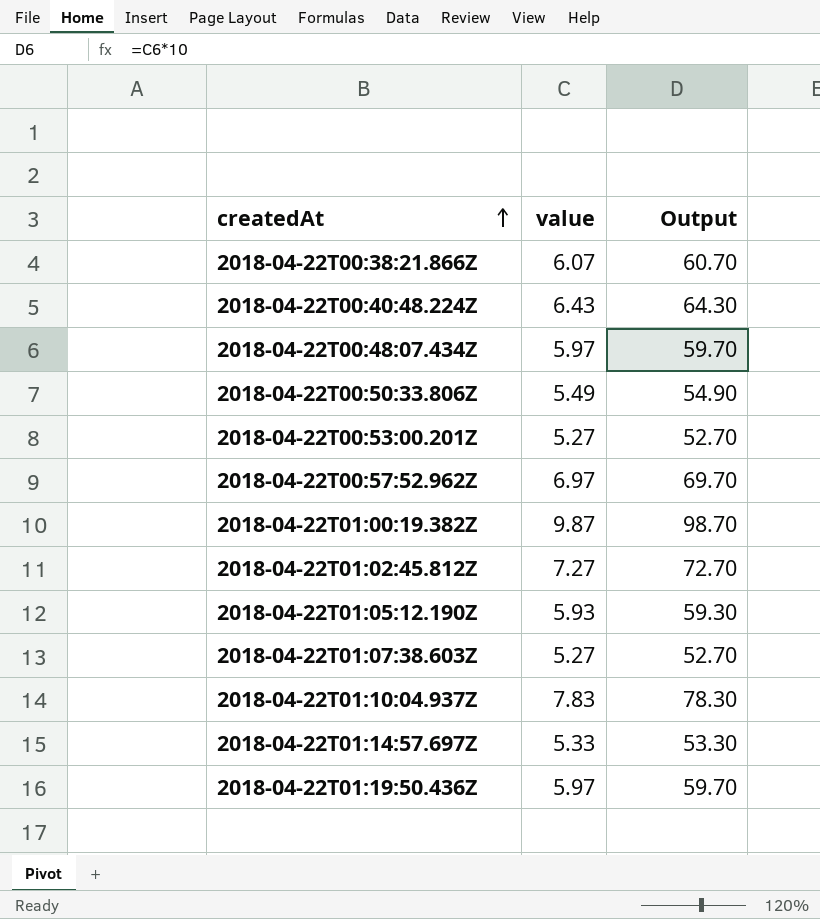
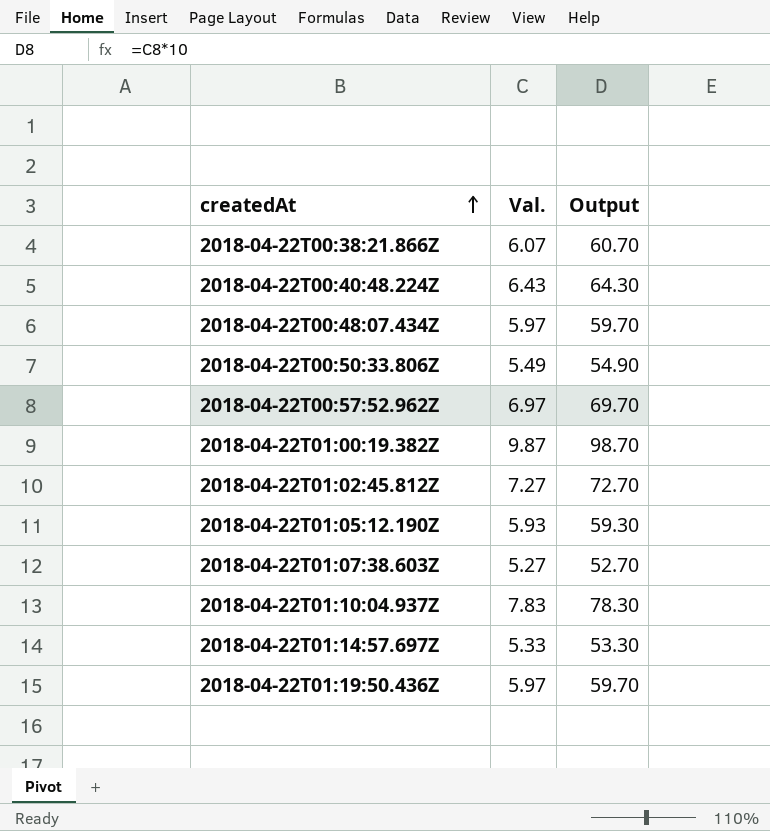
column name: value -> Val.
row 2018-04-22T00:53:00.201Z: 5.27 | 52.70 -> none

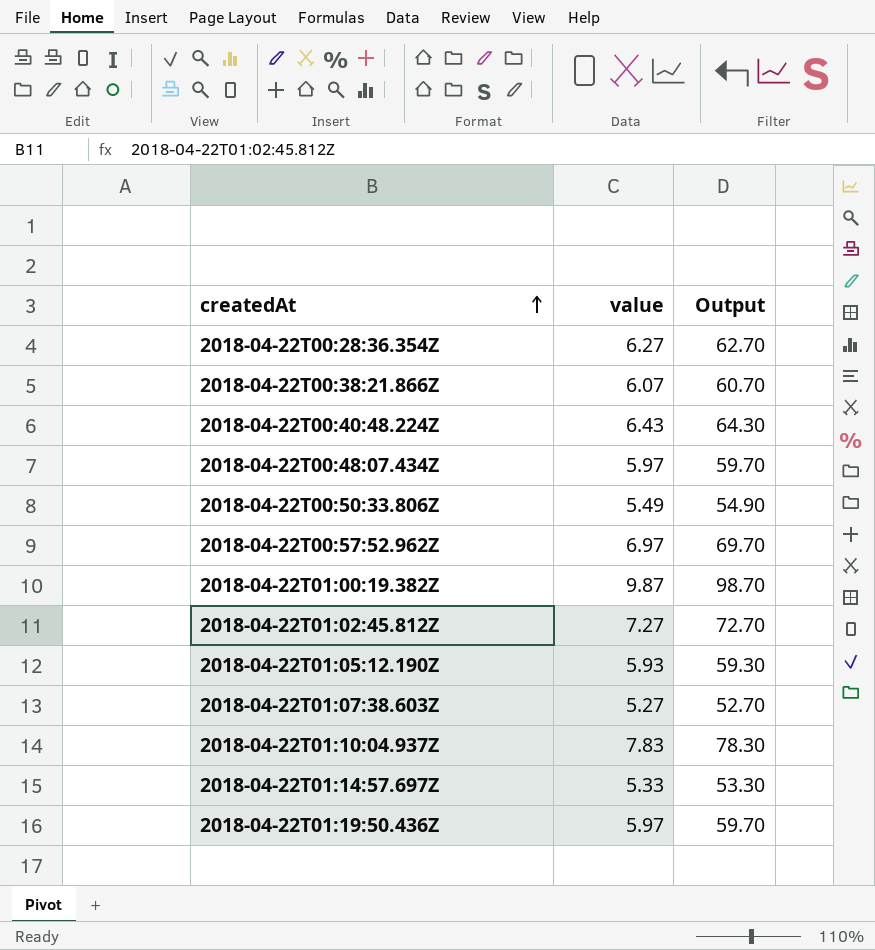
column name: Val. -> value
row 2018-04-22T00:28:36.354Z: none -> 6.27 | 62.70

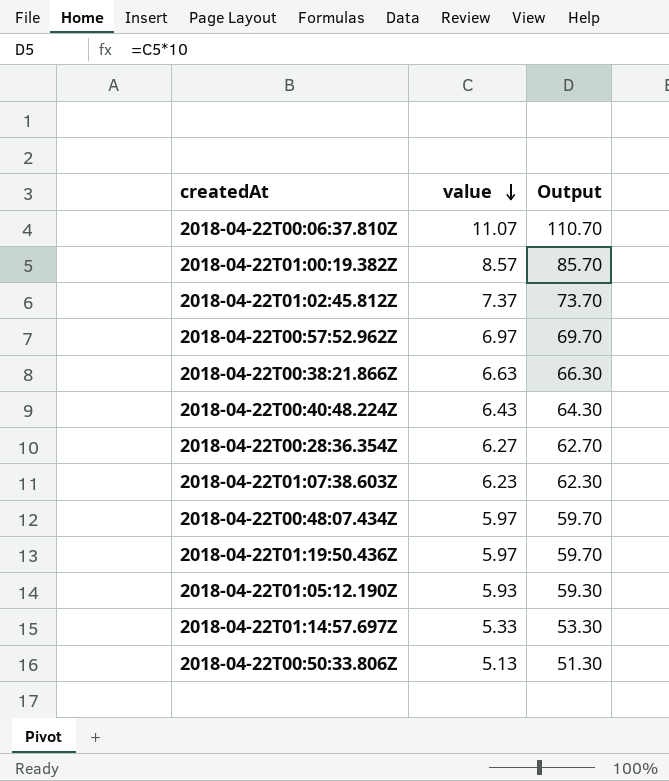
row order: createdAt ascending -> value descending
row 2018-04-22T01:10:04.937Z: 7.83 | 78.30 -> none
row 2018-04-22T00:06:37.810Z: none -> 11.07 | 110.70
2018-04-22T01:00:19.382Z | value: 9.87 -> 8.57
2018-04-22T01:00:19.382Z | Output: 98.70 -> 85.70
2018-04-22T01:02:45.812Z | value: 7.27 -> 7.37
2018-04-22T01:02:45.812Z | Output: 72.70 -> 73.70
2018-04-22T00:38:21.866Z | value: 6.07 -> 6.63
2018-04-22T00:38:21.866Z | Output: 60.70 -> 66.30
2018-04-22T01:07:38.603Z | value: 5.27 -> 6.23
2018-04-22T01:07:38.603Z | Output: 52.70 -> 62.30
2018-04-22T00:50:33.806Z | value: 5.49 -> 5.13
2018-04-22T00:50:33.806Z | Output: 54.90 -> 51.30

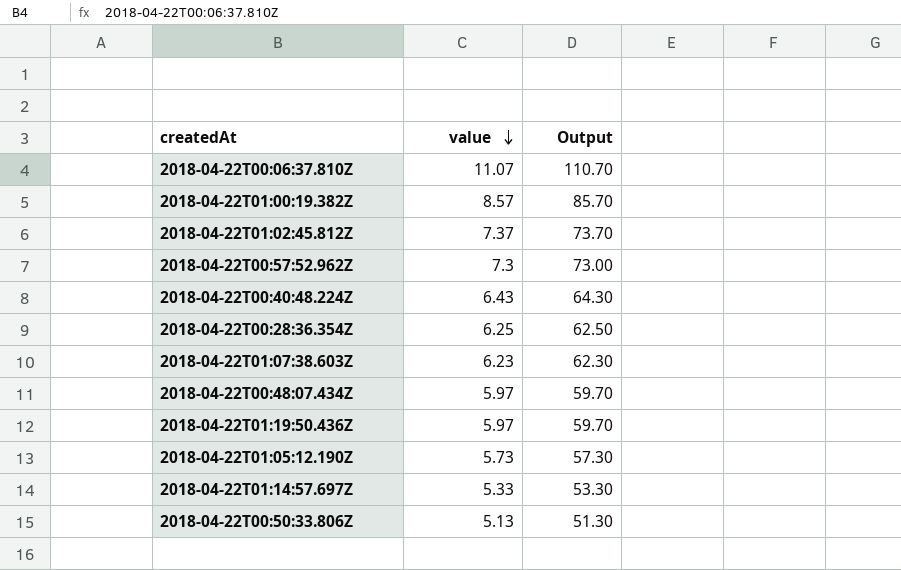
row 2018-04-22T00:38:21.866Z: 6.63 | 66.30 -> none
2018-04-22T00:57:52.962Z | value: 6.97 -> 7.3
2018-04-22T00:57:52.962Z | Output: 69.70 -> 73.00
2018-04-22T00:28:36.354Z | value: 6.27 -> 6.25
2018-04-22T00:28:36.354Z | Output: 62.70 -> 62.50
2018-04-22T01:05:12.190Z | value: 5.93 -> 5.73
2018-04-22T01:05:12.190Z | Output: 59.30 -> 57.30

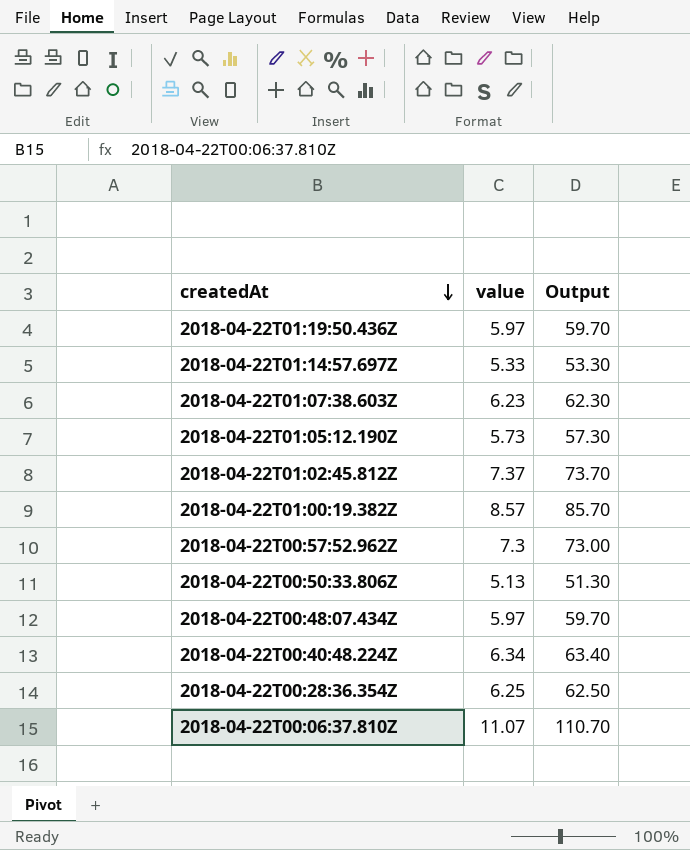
row order: value descending -> createdAt descending
2018-04-22T00:40:48.224Z | value: 6.43 -> 6.34
2018-04-22T00:40:48.224Z | Output: 64.30 -> 63.40

